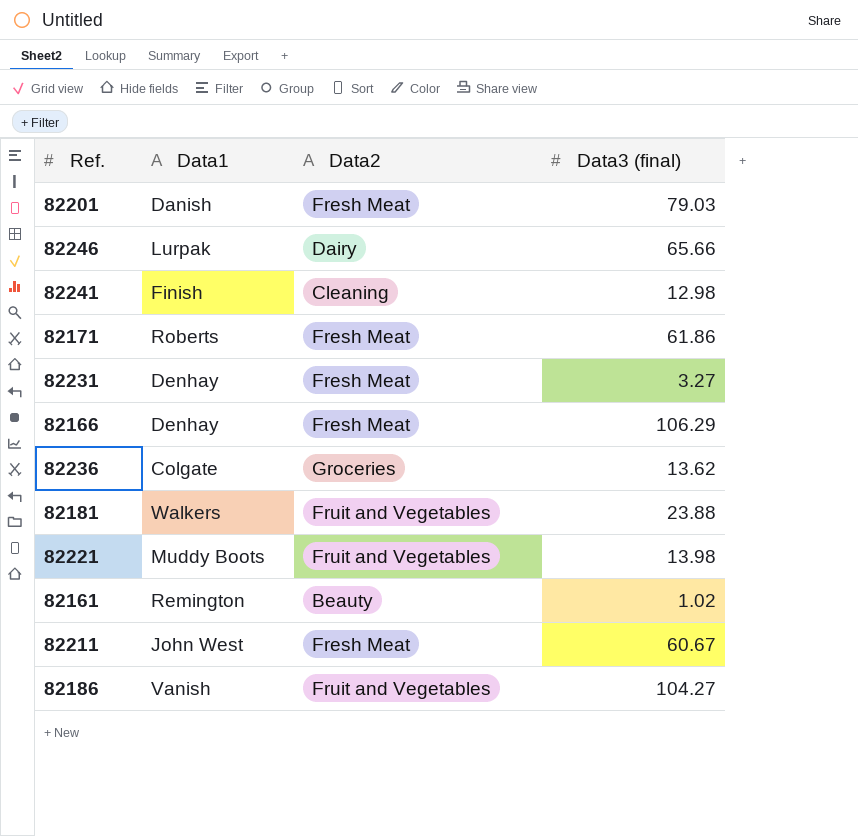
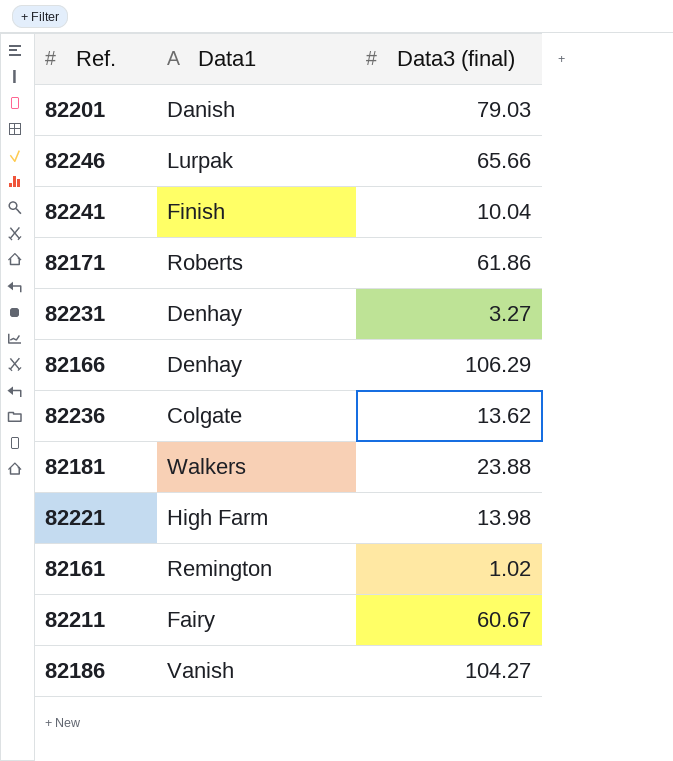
column Data2 | position: 3 -> none
82241 | Data3 (final): 12.98 -> 10.04
82221 | Data1: Muddy Boots -> High Farm
82211 | Data1: John West -> Fairy

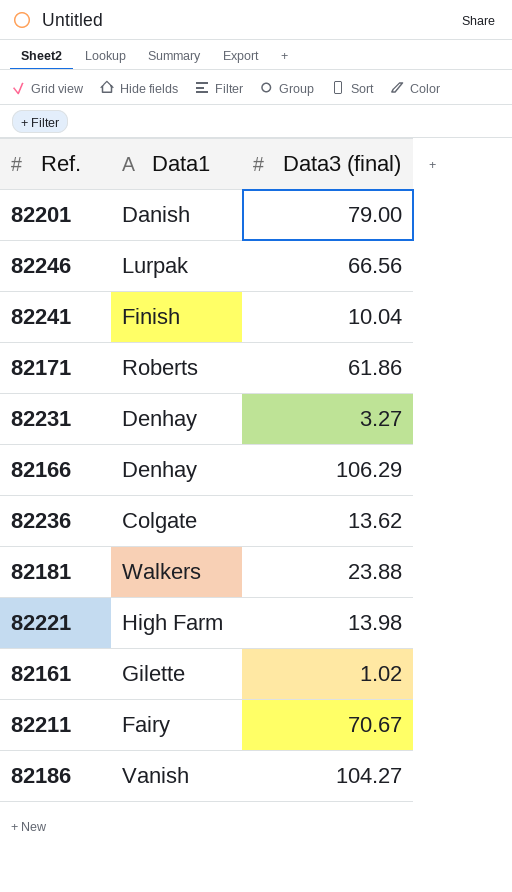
82201 | Data3 (final): 79.03 -> 79.00
82246 | Data3 (final): 65.66 -> 66.56
82161 | Data1: Remington -> Gilette
82211 | Data3 (final): 60.67 -> 70.67

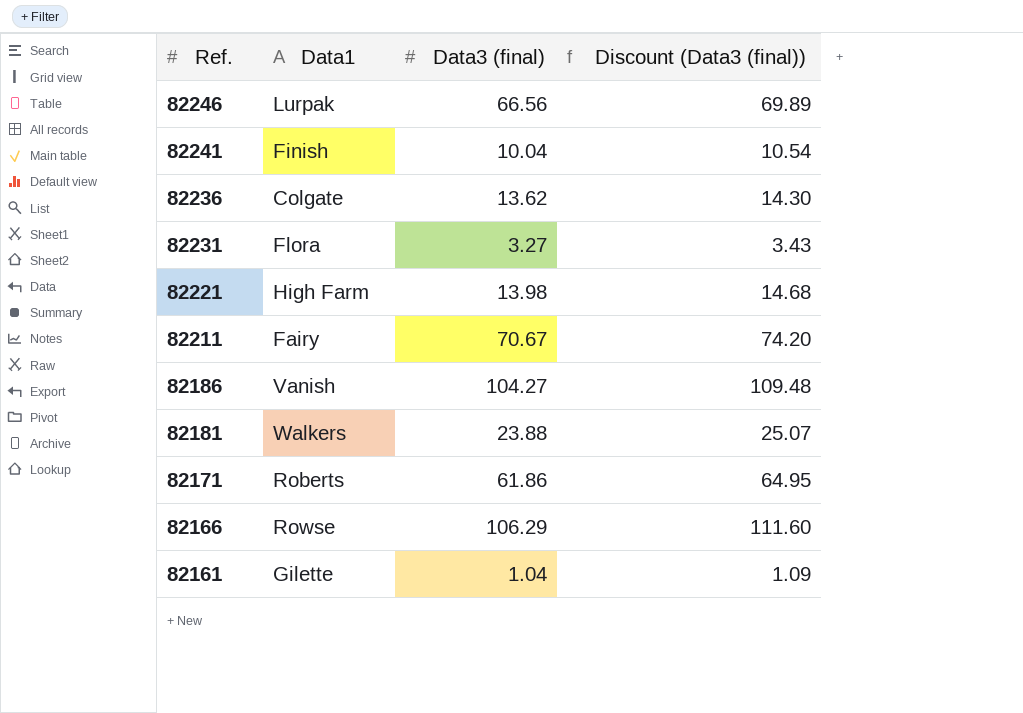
row order: none -> Ref. descending
column Discount (Data3 (final)) | formula: none -> [Data3 (final)] * 1.05
row 82201: Danish | 79.00 -> none
82231 | Data1: Denhay -> Flora
82166 | Data1: Denhay -> Rowse
82161 | Data3 (final): 1.02 -> 1.04

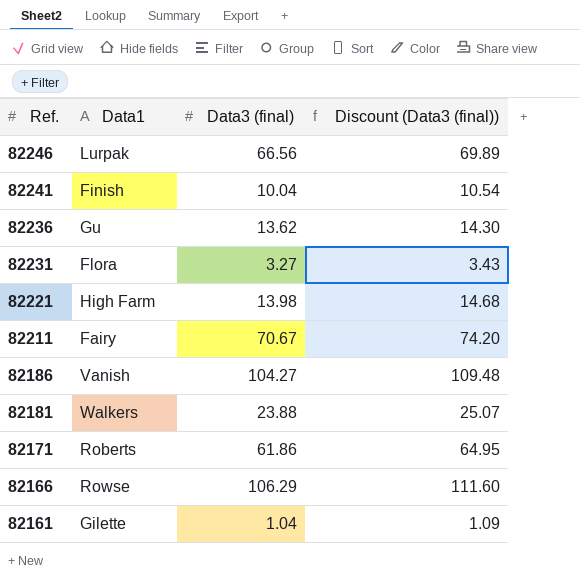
82236 | Data1: Colgate -> Gu

